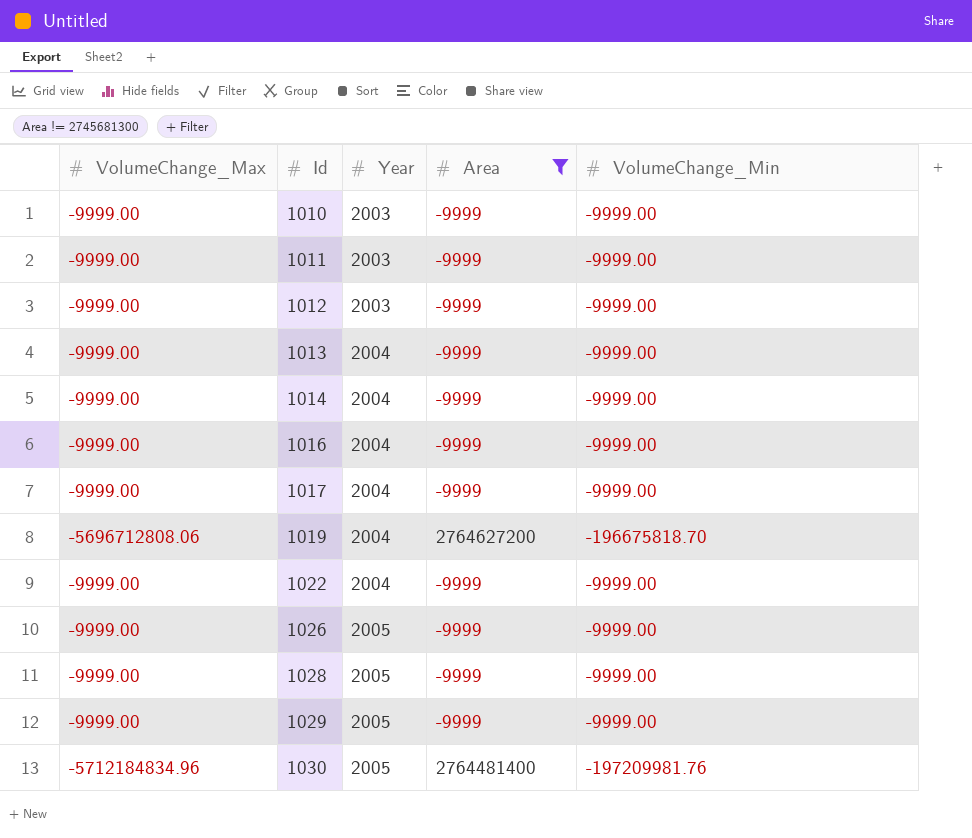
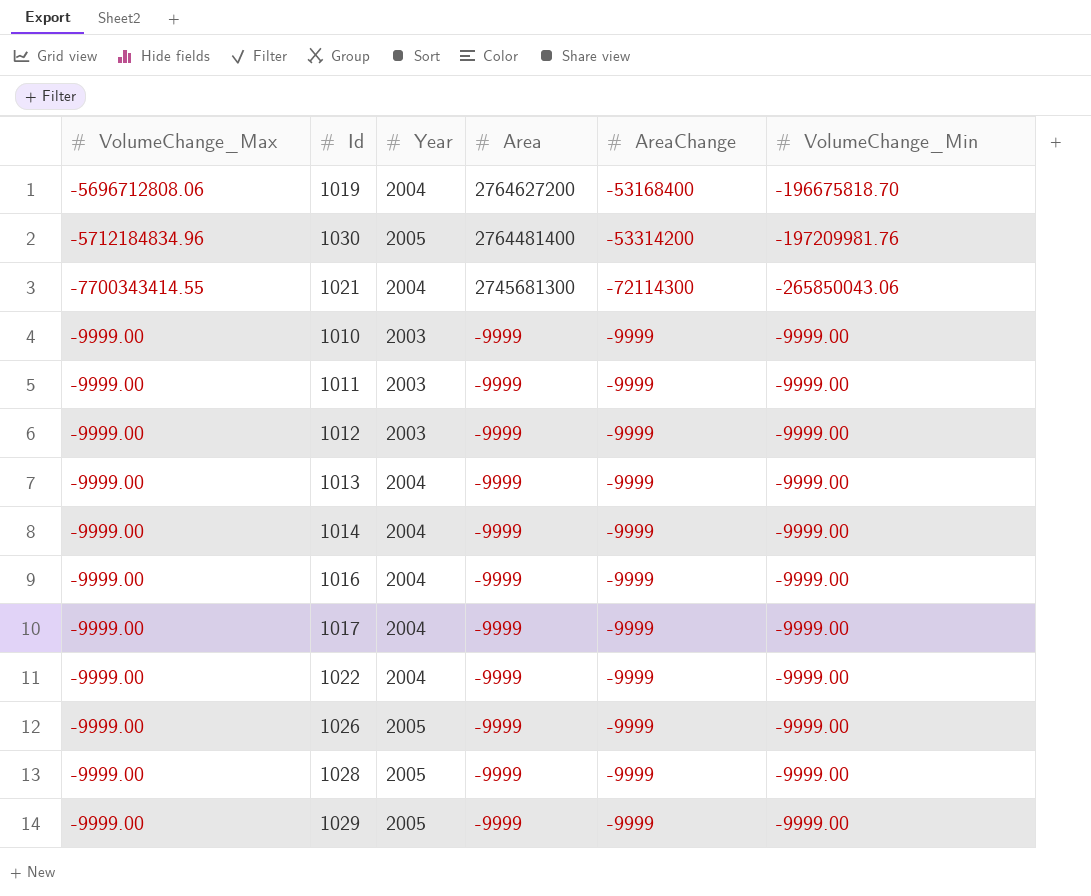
filter: Area != 2745681300 -> none
row order: Id ascending -> Area descending
column AreaChange | position: none -> 5

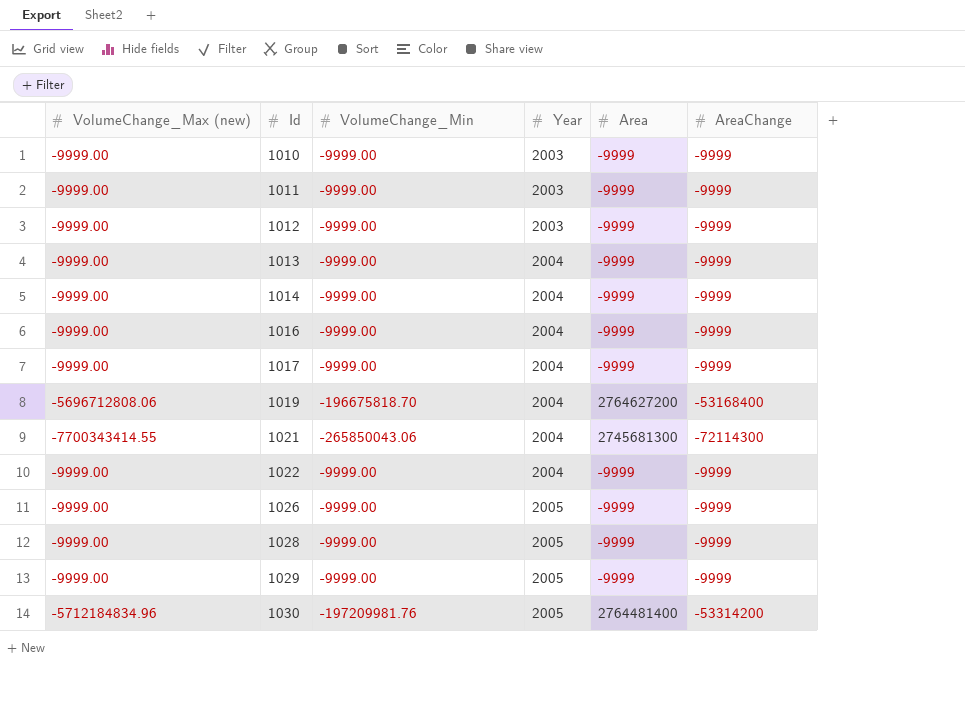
row order: Area descending -> Id ascending
column name: VolumeChange_Max -> VolumeChange_Max (new)
column VolumeChange_Min | position: 6 -> 3

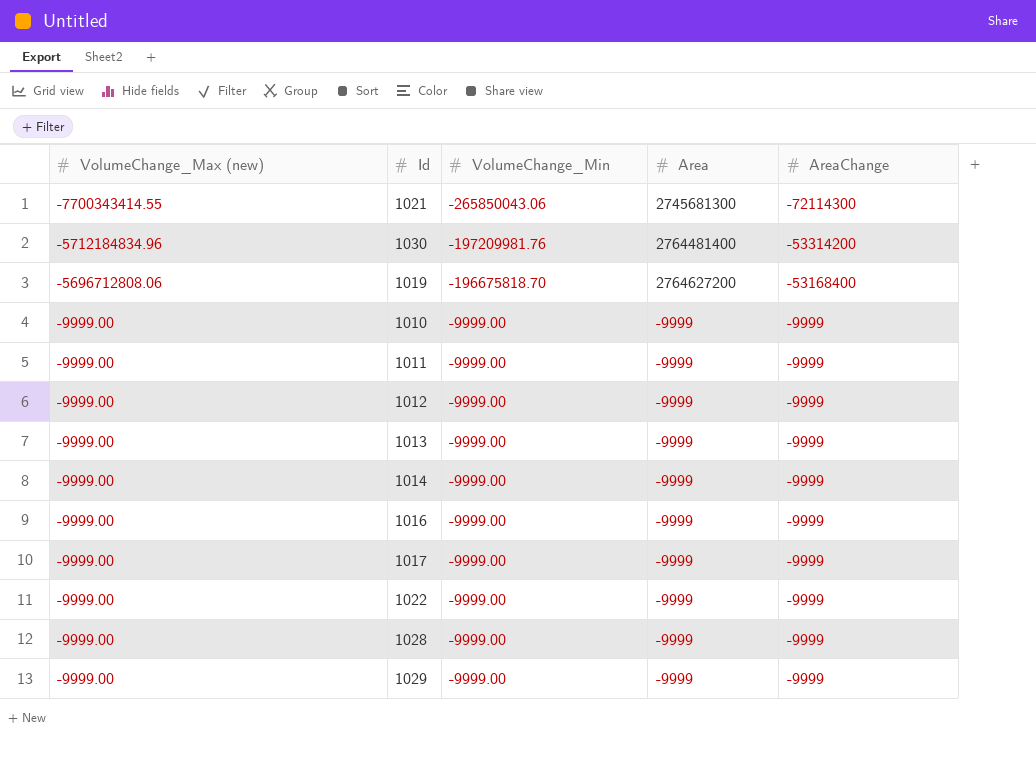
row order: Id ascending -> VolumeChange_Max (new) ascending
column Year | position: 4 -> none
row 1026: -9999.00 | -9999.00 | 2005 | -9999 | -9999 -> none

